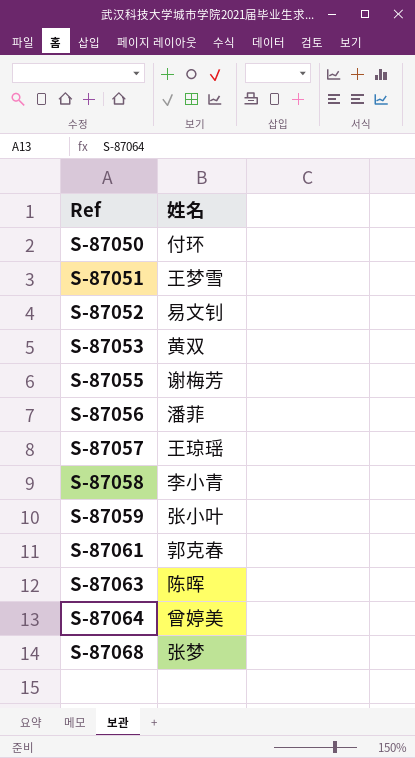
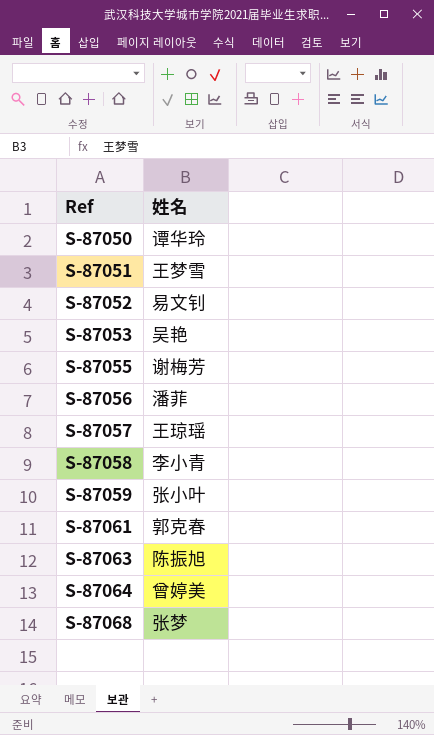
S-87050 | 姓名: 付环 -> 谭华玲
S-87053 | 姓名: 黄双 -> 吴艳
S-87063 | 姓名: 陈晖 -> 陈振旭

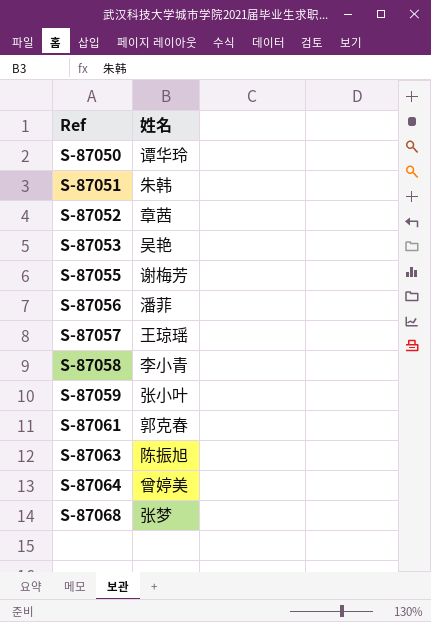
S-87051 | 姓名: 王梦雪 -> 朱韩
S-87052 | 姓名: 易文钊 -> 章茜

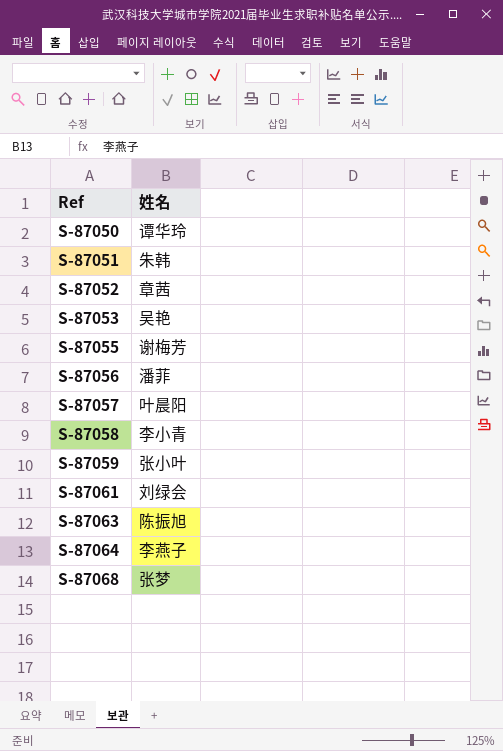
S-87057 | 姓名: 王琼瑶 -> 叶晨阳
S-87061 | 姓名: 郭克春 -> 刘绿会
S-87064 | 姓名: 曾婷美 -> 李燕子

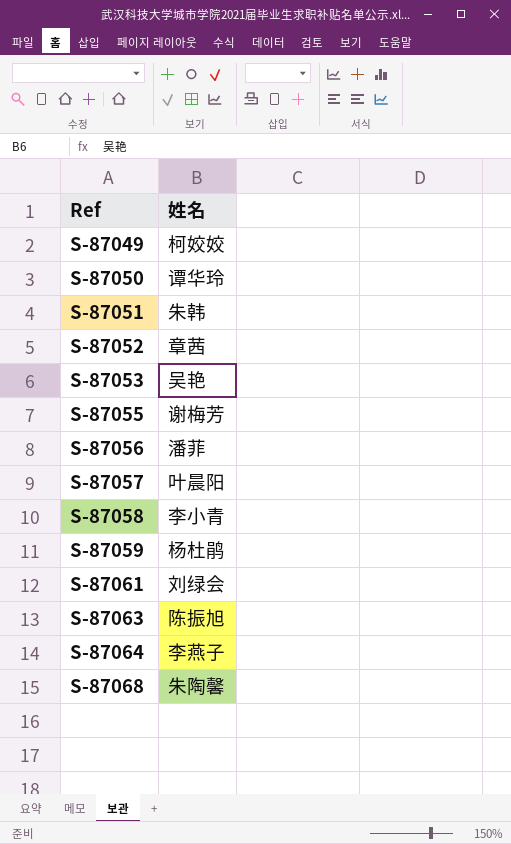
row S-87049: none -> 柯姣姣
S-87059 | 姓名: 张小叶 -> 杨杜鹃
S-87068 | 姓名: 张梦 -> 朱陶馨

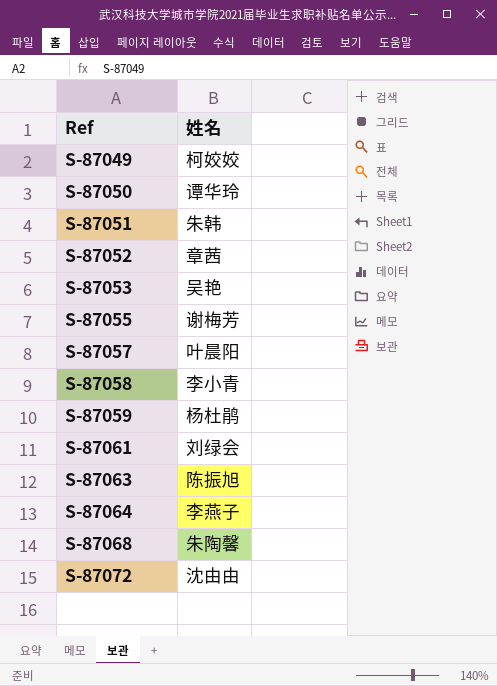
row S-87056: 潘菲 -> none
row S-87072: none -> 沈由由

